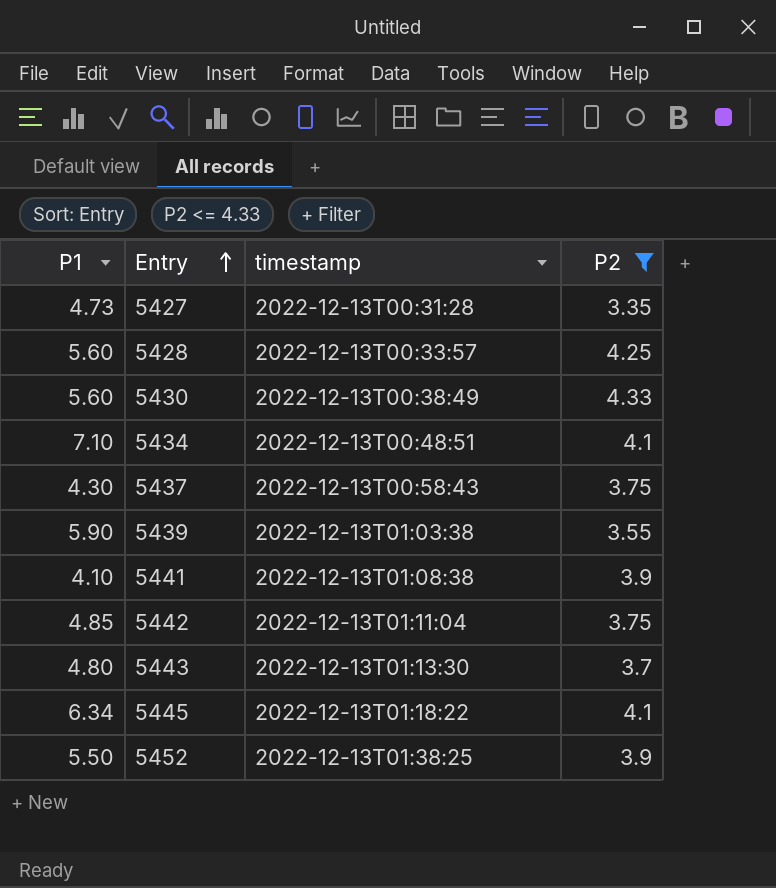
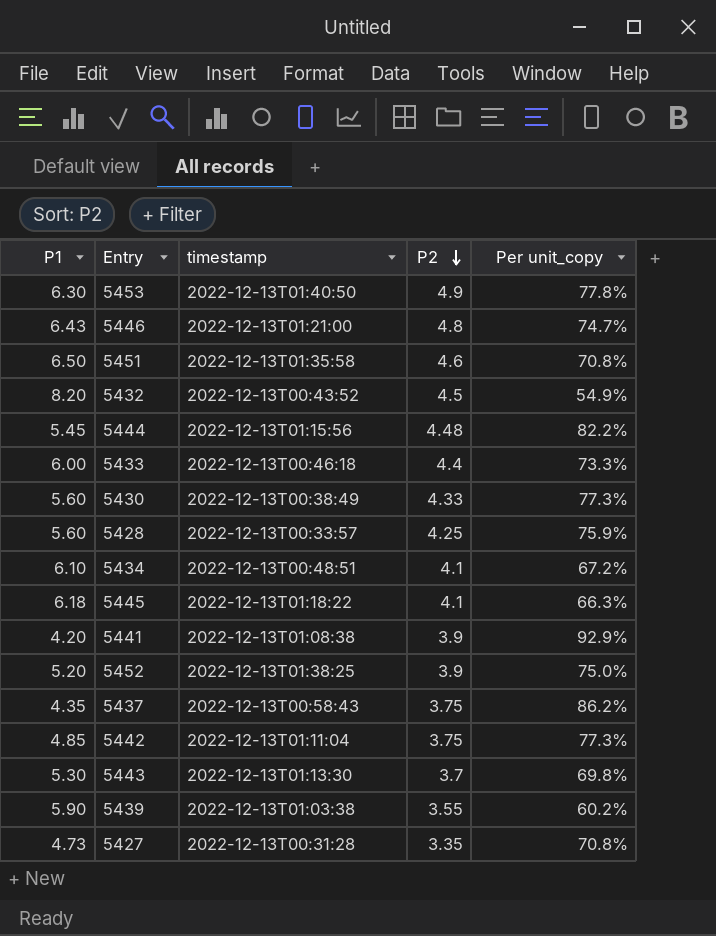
filter: P2 <= 4.33 -> none
row order: Entry ascending -> P2 descending
column Per unit_copy | formula: none -> [P2] / [P1]
5434 | P1: 7.10 -> 6.10
5445 | P1: 6.34 -> 6.18
5441 | P1: 4.10 -> 4.20
5452 | P1: 5.50 -> 5.20
5437 | P1: 4.30 -> 4.35
5443 | P1: 4.80 -> 5.30

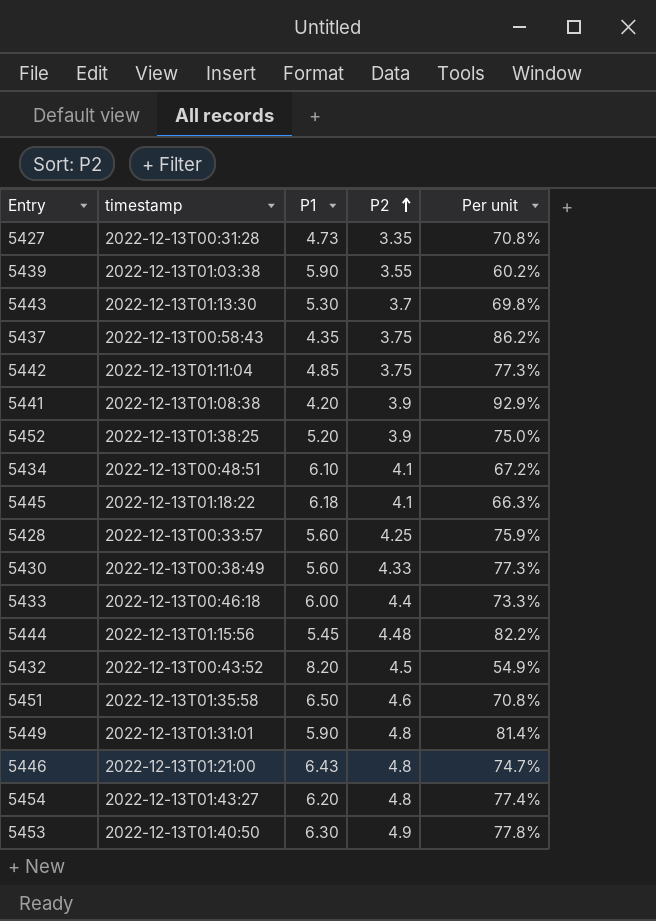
row order: P2 descending -> P2 ascending
column P1 | position: 1 -> 3
column name: Per unit_copy -> Per unit
row 5449: none -> 2022-12-13T01:31:01 | 5.90 | 4.8 | 81.4%
row 5454: none -> 2022-12-13T01:43:27 | 6.20 | 4.8 | 77.4%

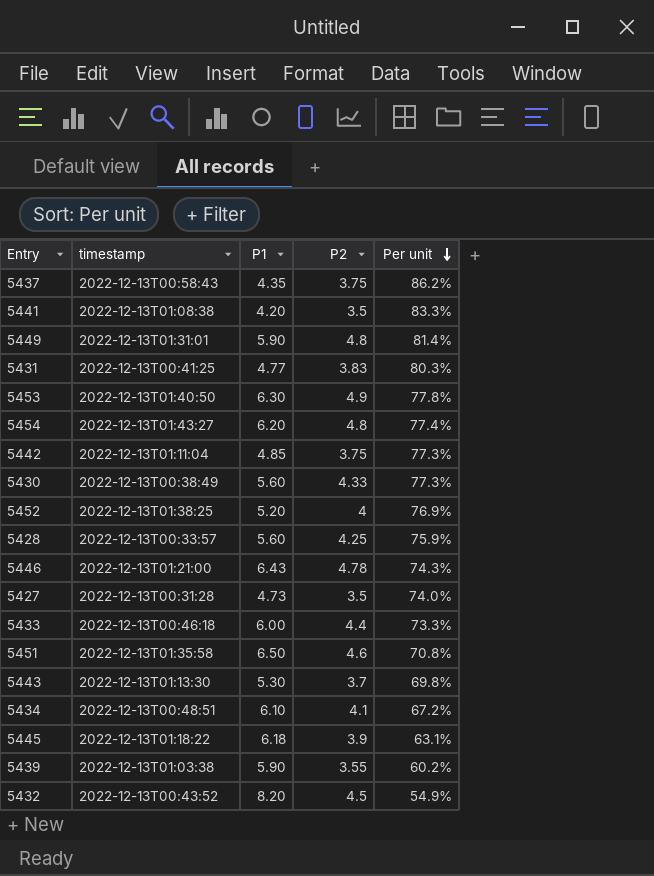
row order: P2 ascending -> Per unit descending
row 5444: 2022-12-13T01:15:56 | 5.45 | 4.48 | 82.2% -> none
5441 | P2: 3.9 -> 3.5
5441 | Per unit: 92.9% -> 83.3%
row 5431: none -> 2022-12-13T00:41:25 | 4.77 | 3.83 | 80.3%
5452 | P2: 3.9 -> 4
5452 | Per unit: 75.0% -> 76.9%
5446 | P2: 4.8 -> 4.78
5446 | Per unit: 74.7% -> 74.3%
5427 | P2: 3.35 -> 3.5
5427 | Per unit: 70.8% -> 74.0%
5445 | P2: 4.1 -> 3.9
5445 | Per unit: 66.3% -> 63.1%

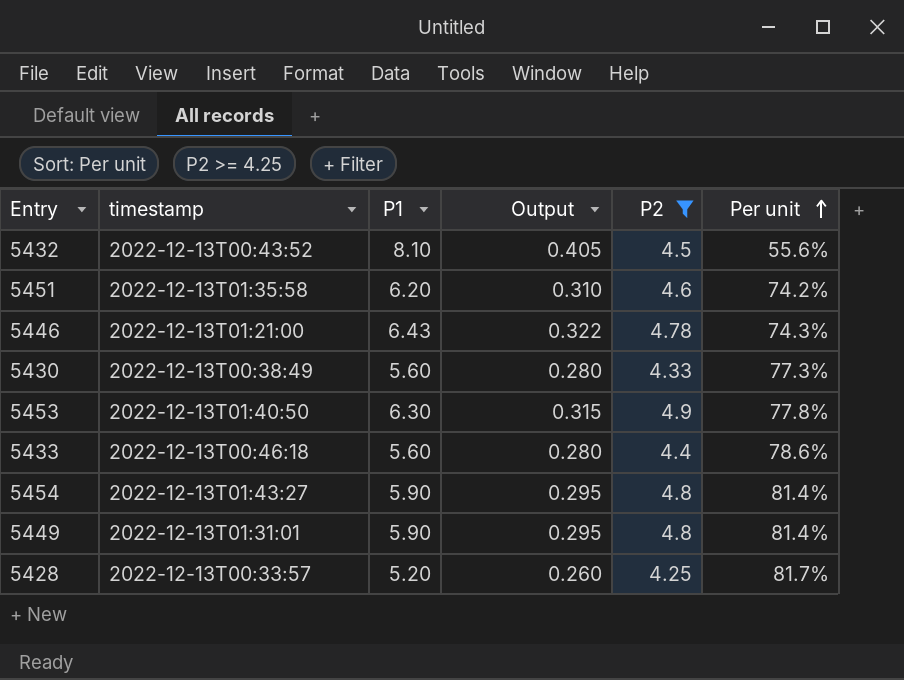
filter: none -> P2 >= 4.25
row order: Per unit descending -> Per unit ascending
column Output | formula: none -> [P1] * 0.05
5432 | P1: 8.20 -> 8.10
5432 | Per unit: 54.9% -> 55.6%
5451 | P1: 6.50 -> 6.20
5451 | Per unit: 70.8% -> 74.2%
5433 | P1: 6.00 -> 5.60
5433 | Per unit: 73.3% -> 78.6%
5454 | P1: 6.20 -> 5.90
5454 | Per unit: 77.4% -> 81.4%
5428 | P1: 5.60 -> 5.20
5428 | Per unit: 75.9% -> 81.7%

